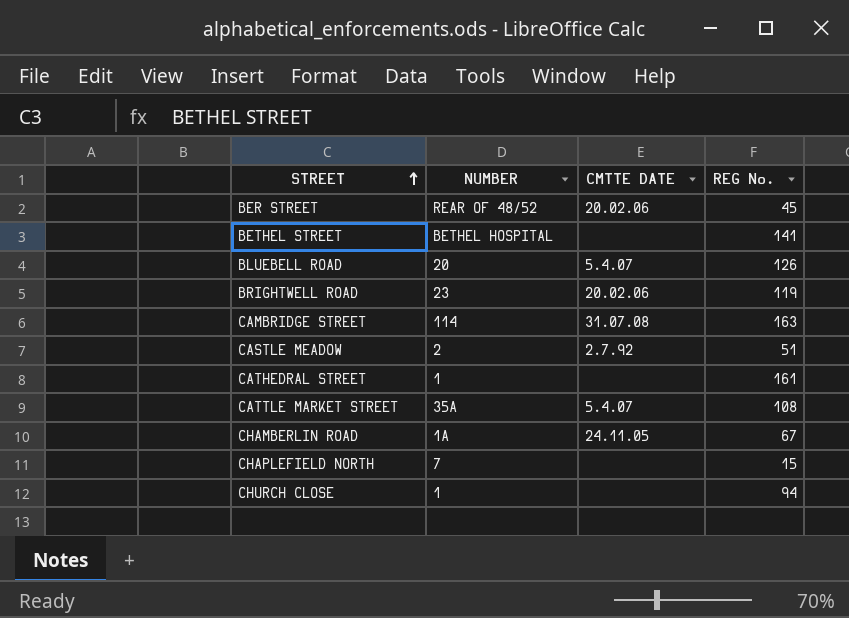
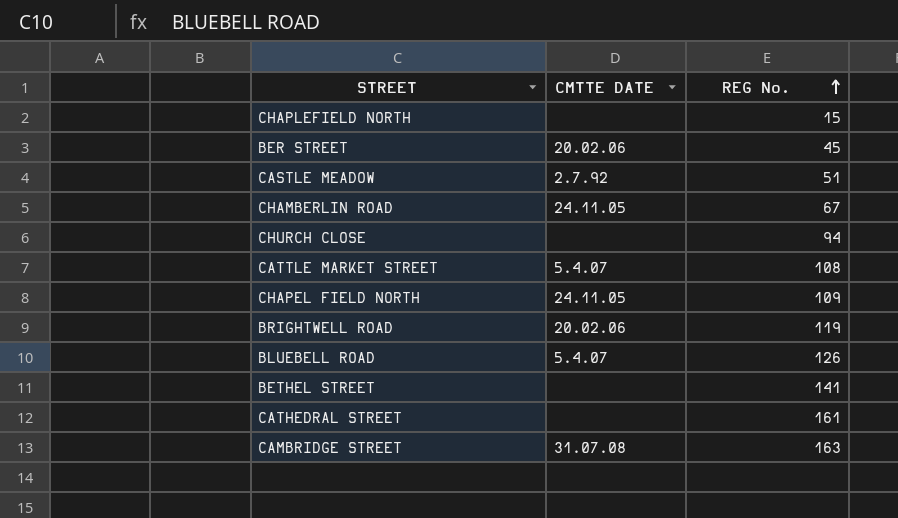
row order: STREET ascending -> REG No. ascending
column NUMBER | position: 2 -> none
row CHAPEL FIELD NORTH: none -> 24.11.05 | 109

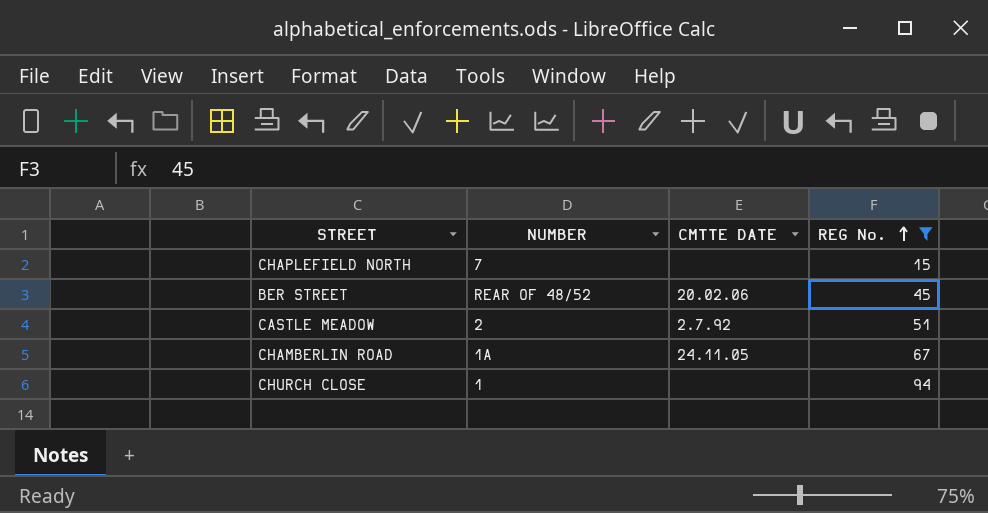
filter: none -> REG No. <= 94
column NUMBER | position: none -> 2

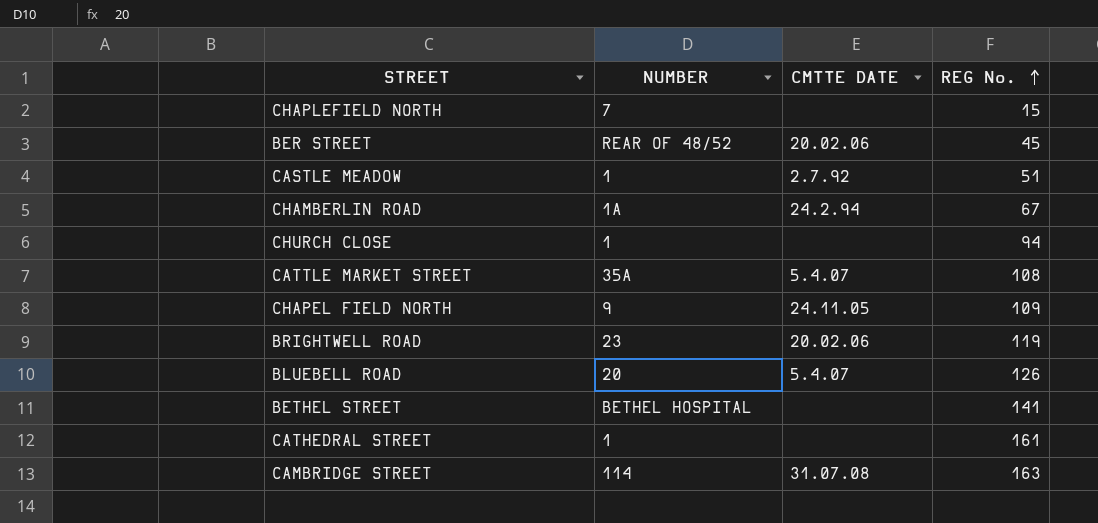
filter: REG No. <= 94 -> none
CASTLE MEADOW | NUMBER: 2 -> 1
CHAMBERLIN ROAD | CMTTE DATE: 24.11.05 -> 24.2.94

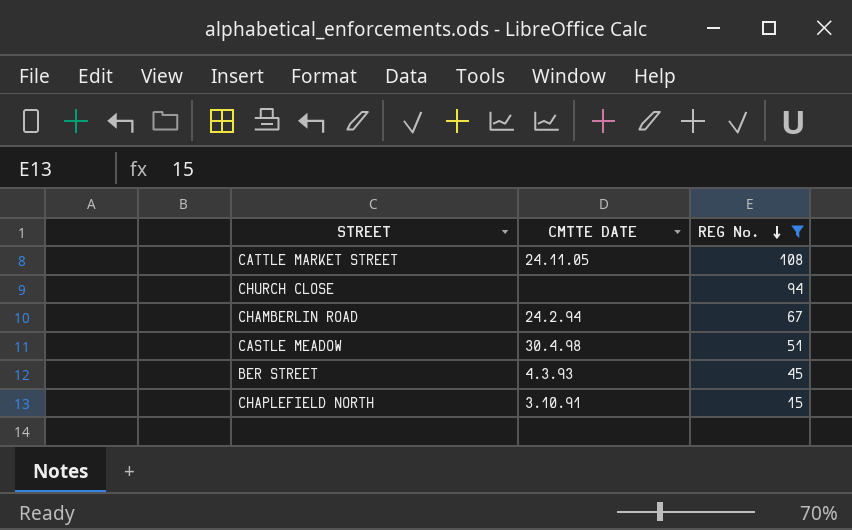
filter: none -> REG No. <= 108
row order: REG No. ascending -> REG No. descending
column NUMBER | position: 2 -> none
CATTLE MARKET STREET | CMTTE DATE: 5.4.07 -> 24.11.05
CASTLE MEADOW | CMTTE DATE: 2.7.92 -> 30.4.98
BER STREET | CMTTE DATE: 20.02.06 -> 4.3.93
CHAPLEFIELD NORTH | CMTTE DATE: none -> 3.10.91

